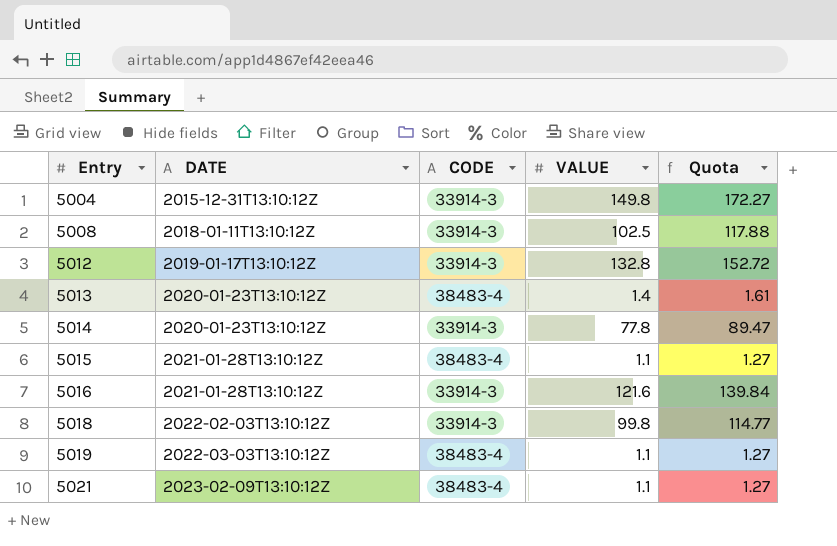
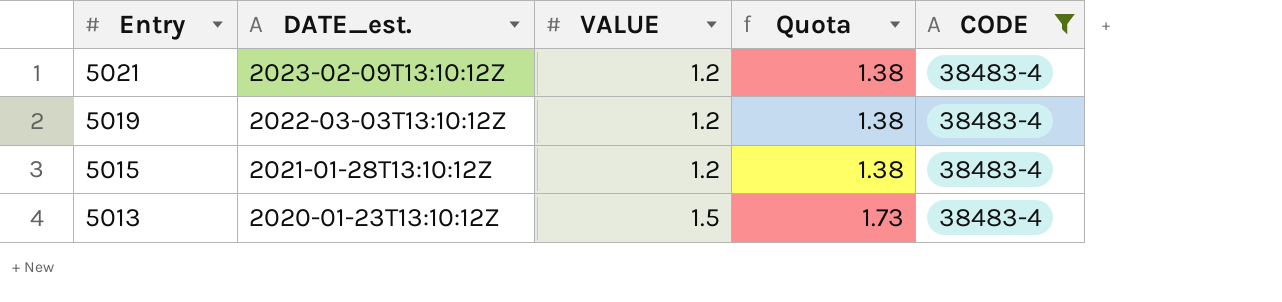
filter: none -> CODE = 38483-4
row order: Entry ascending -> Entry descending
column name: DATE -> DATE_est.
column CODE | position: 3 -> 5
5021 | VALUE: 1.1 -> 1.2
5021 | Quota: 1.27 -> 1.38
5019 | VALUE: 1.1 -> 1.2
5019 | Quota: 1.27 -> 1.38
5015 | VALUE: 1.1 -> 1.2
5015 | Quota: 1.27 -> 1.38
5013 | VALUE: 1.4 -> 1.5
5013 | Quota: 1.61 -> 1.73

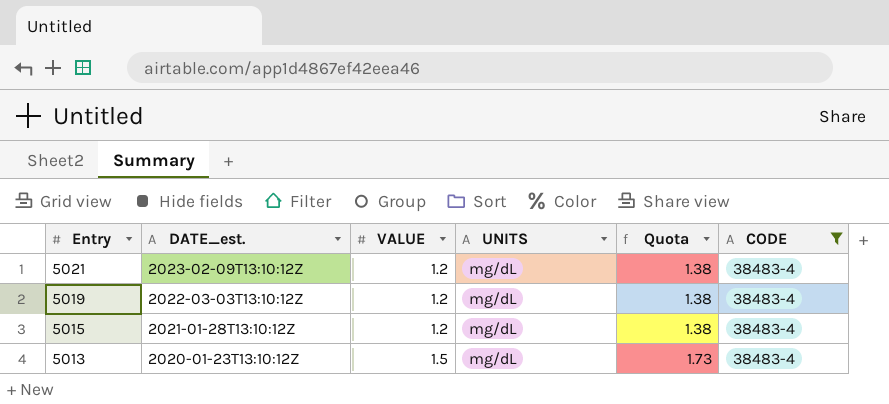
column UNITS | position: none -> 4

